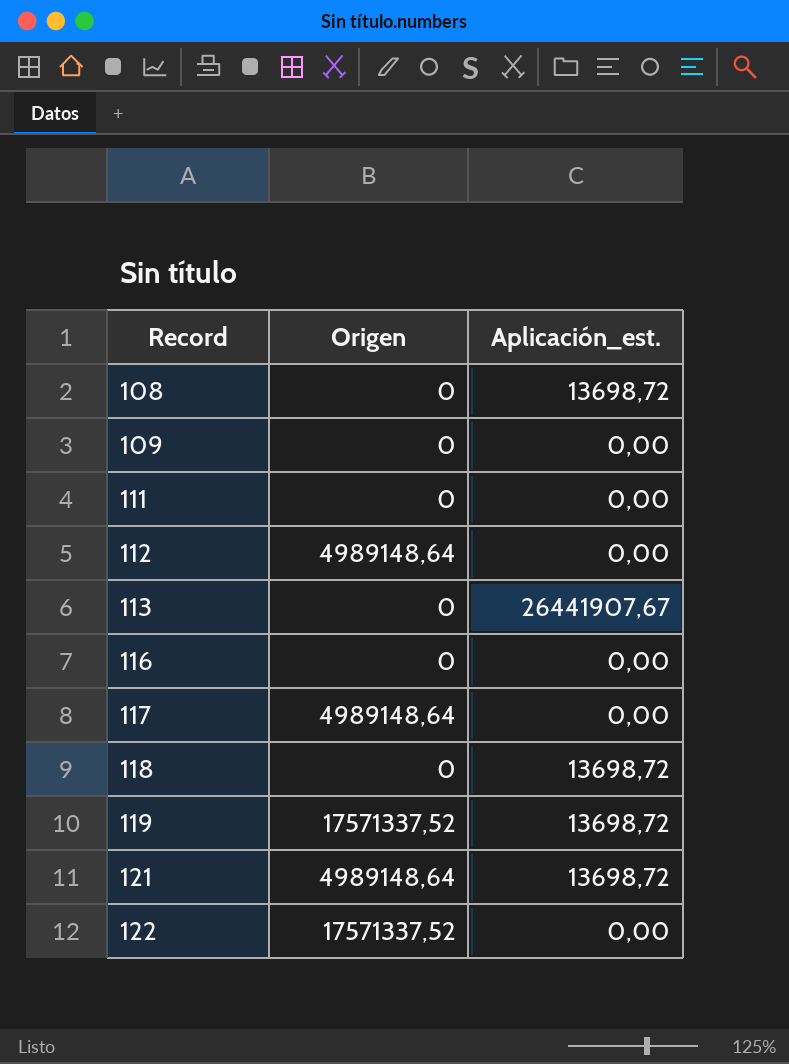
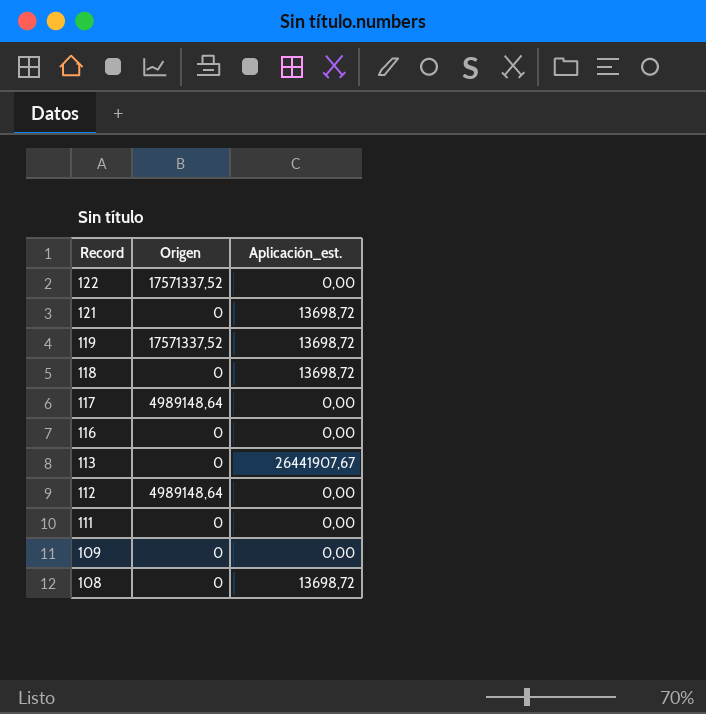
row order: Record ascending -> Record descending
121 | Origen: 4989148,64 -> 0

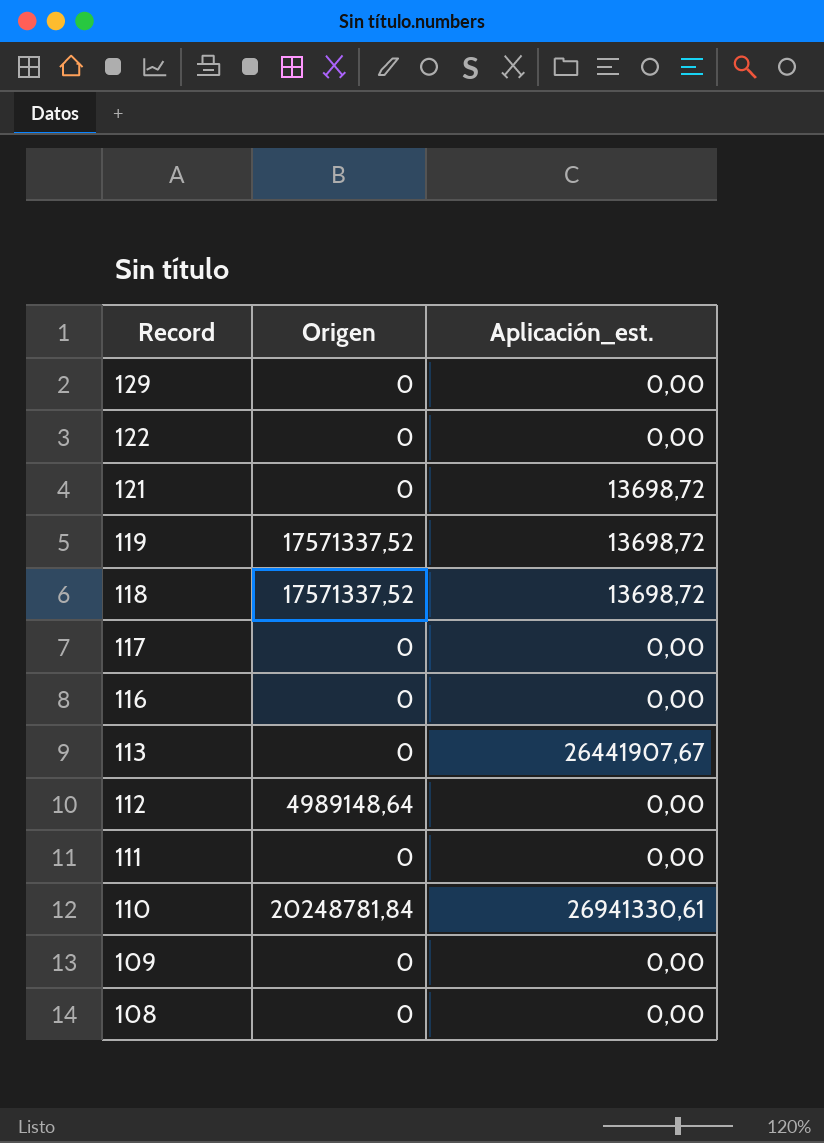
row 129: none -> 0 | 0,00
122 | Origen: 17571337,52 -> 0
118 | Origen: 0 -> 17571337,52
117 | Origen: 4989148,64 -> 0
row 110: none -> 20248781,84 | 26941330,61
108 | Aplicación_est.: 13698,72 -> 0,00

